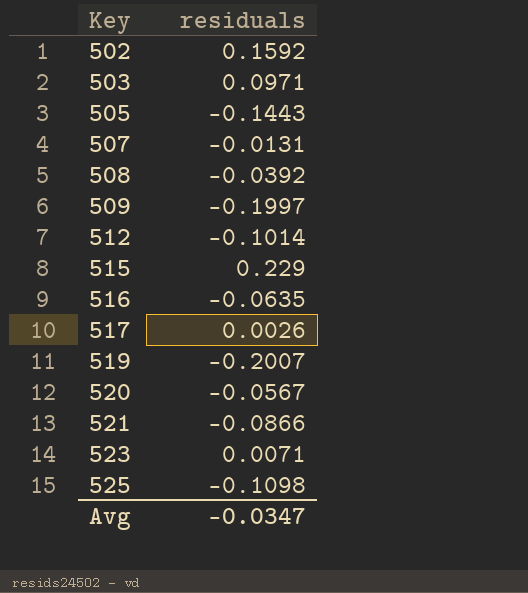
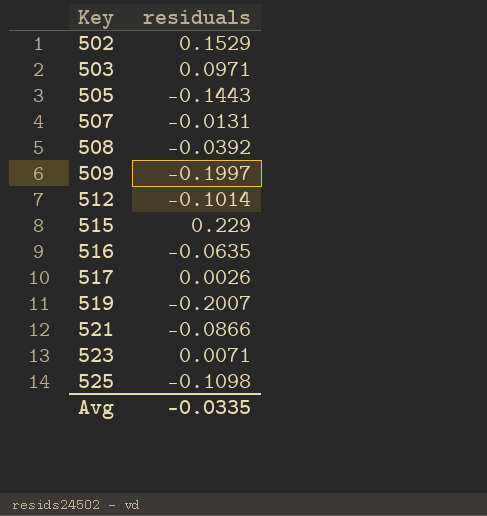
row 520: -0.0567 -> none
502 | residuals: 0.1592 -> 0.1529
Avg | residuals: -0.0347 -> -0.0335

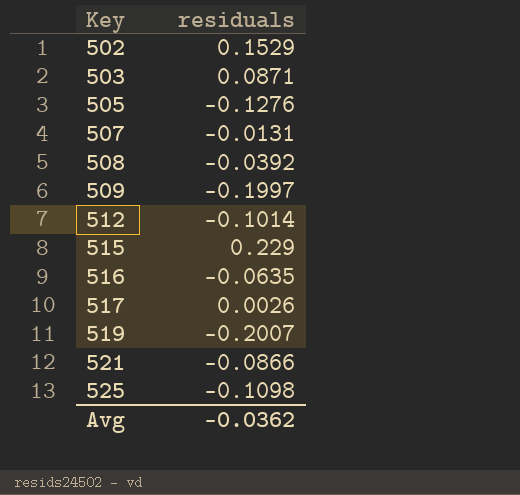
row 523: 0.0071 -> none
503 | residuals: 0.0971 -> 0.0871
505 | residuals: -0.1443 -> -0.1276
Avg | residuals: -0.0335 -> -0.0362

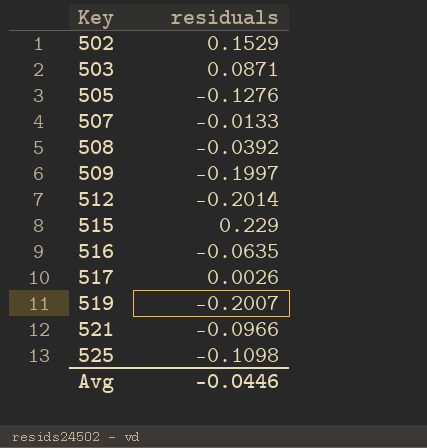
507 | residuals: -0.0131 -> -0.0133
512 | residuals: -0.1014 -> -0.2014
521 | residuals: -0.0866 -> -0.0966
Avg | residuals: -0.0362 -> -0.0446

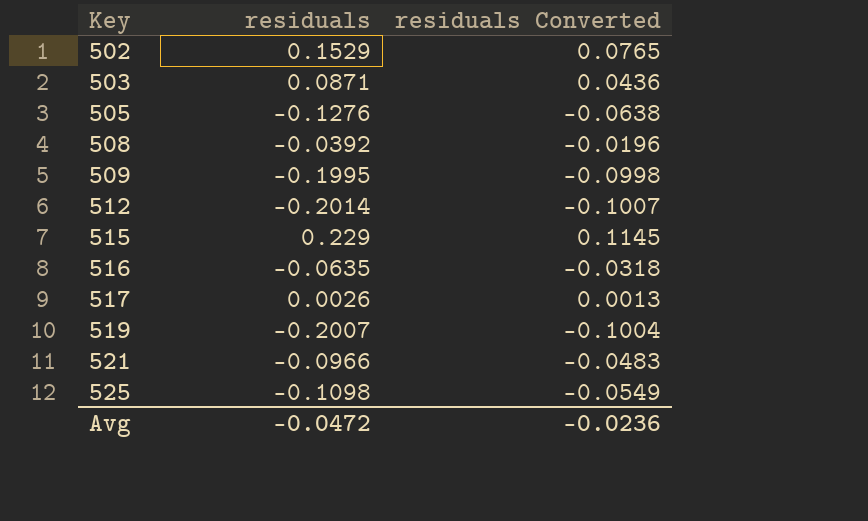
column residuals Converted | formula: none -> [residuals] * 0.5
row 507: -0.0133 -> none
509 | residuals: -0.1997 -> -0.1995
Avg | residuals: -0.0446 -> -0.0472

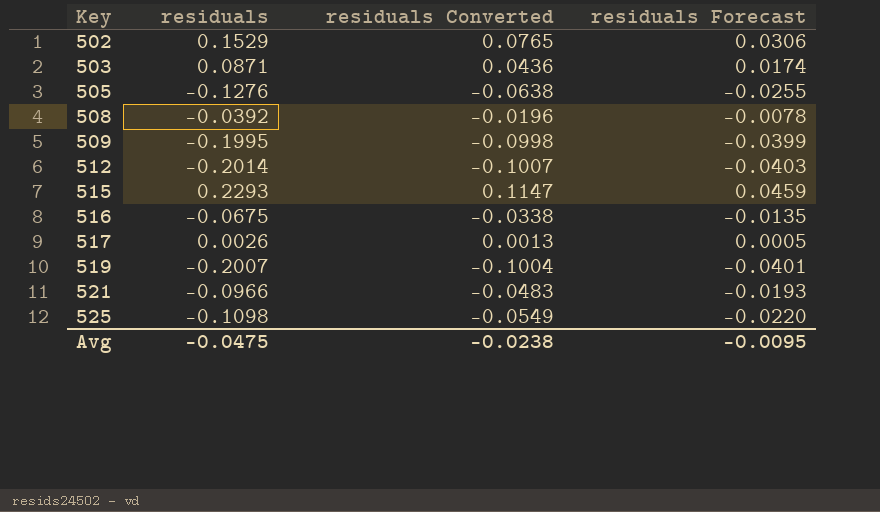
column residuals Forecast | formula: none -> [residuals] * 0.2
515 | residuals: 0.229 -> 0.2293
515 | residuals Converted: 0.1145 -> 0.1147
516 | residuals: -0.0635 -> -0.0675
516 | residuals Converted: -0.0318 -> -0.0338
Avg | residuals: -0.0472 -> -0.0475
Avg | residuals Converted: -0.0236 -> -0.0238

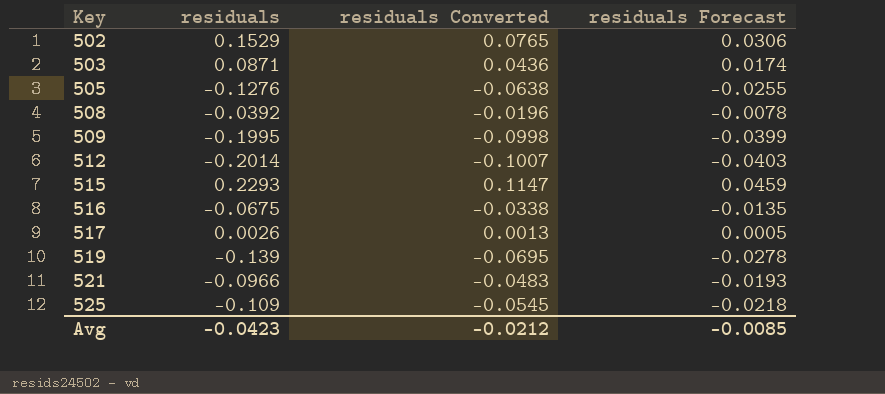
519 | residuals: -0.2007 -> -0.139
519 | residuals Converted: -0.1004 -> -0.0695
519 | residuals Forecast: -0.0401 -> -0.0278
525 | residuals: -0.1098 -> -0.109
525 | residuals Converted: -0.0549 -> -0.0545
525 | residuals Forecast: -0.0220 -> -0.0218
Avg | residuals: -0.0475 -> -0.0423
Avg | residuals Converted: -0.0238 -> -0.0212
Avg | residuals Forecast: -0.0095 -> -0.0085

